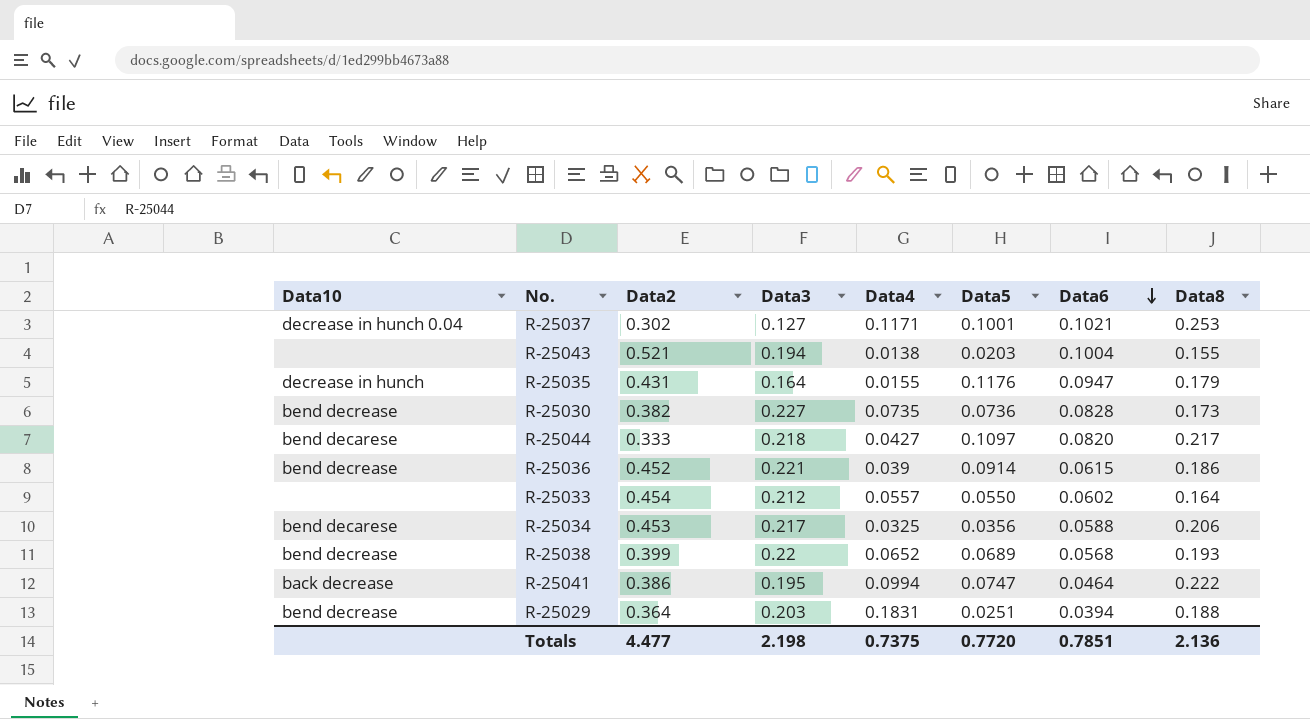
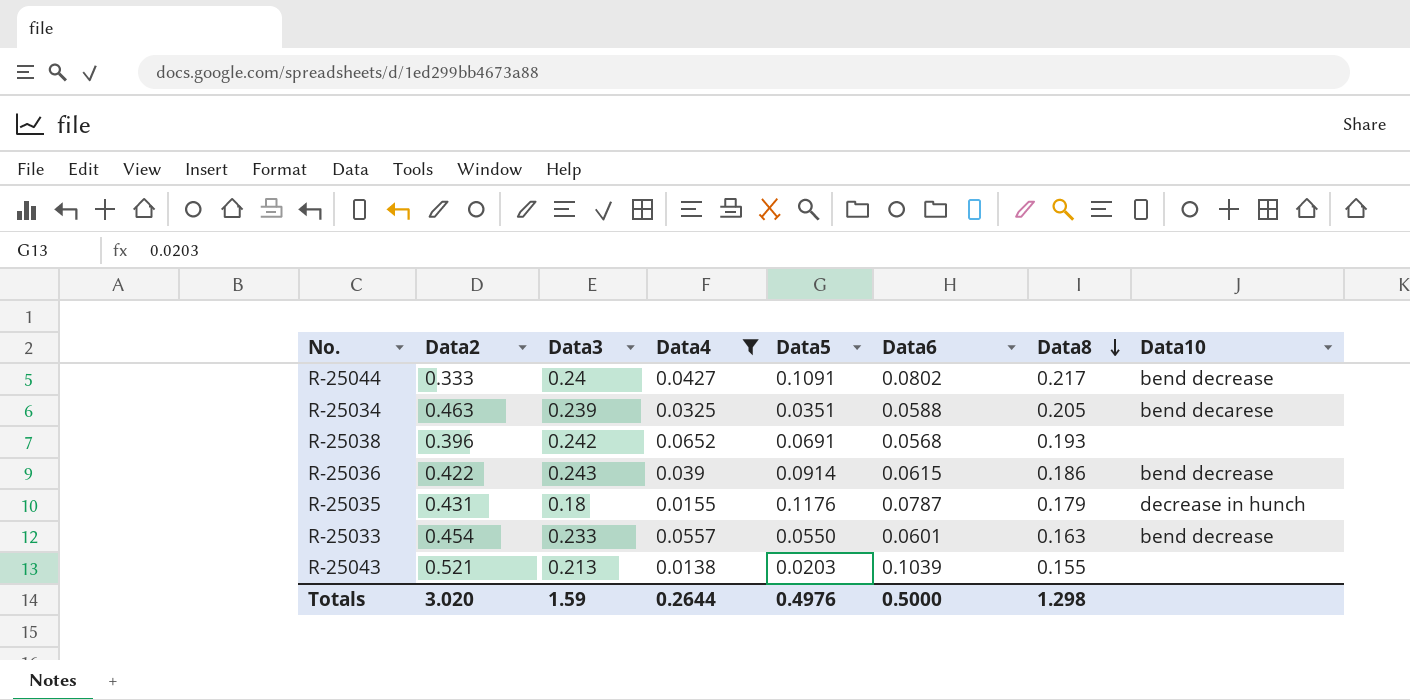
filter: none -> Data4 <= 0.0652
row order: Data6 descending -> Data8 descending
column Data10 | position: 1 -> 8
R-25044 | Data3: 0.218 -> 0.24
R-25044 | Data5: 0.1097 -> 0.1091
R-25044 | Data6: 0.0820 -> 0.0802
R-25044 | Data10: bend decarese -> bend decrease
R-25034 | Data2: 0.453 -> 0.463
R-25034 | Data3: 0.217 -> 0.239
R-25034 | Data5: 0.0356 -> 0.0351
R-25034 | Data8: 0.206 -> 0.205
R-25038 | Data2: 0.399 -> 0.396
R-25038 | Data3: 0.22 -> 0.242
R-25038 | Data5: 0.0689 -> 0.0691
R-25038 | Data10: bend decrease -> none
R-25036 | Data2: 0.452 -> 0.422
R-25036 | Data3: 0.221 -> 0.243
R-25035 | Data3: 0.164 -> 0.18
R-25035 | Data6: 0.0947 -> 0.0787
R-25033 | Data3: 0.212 -> 0.233
R-25033 | Data6: 0.0602 -> 0.0601
R-25033 | Data8: 0.164 -> 0.163
R-25033 | Data10: none -> bend decrease
R-25043 | Data3: 0.194 -> 0.213
R-25043 | Data6: 0.1004 -> 0.1039
Totals | Data2: 4.477 -> 3.020
Totals | Data3: 2.198 -> 1.59
Totals | Data4: 0.7375 -> 0.2644
Totals | Data5: 0.7720 -> 0.4976
Totals | Data6: 0.7851 -> 0.5000
Totals | Data8: 2.136 -> 1.298

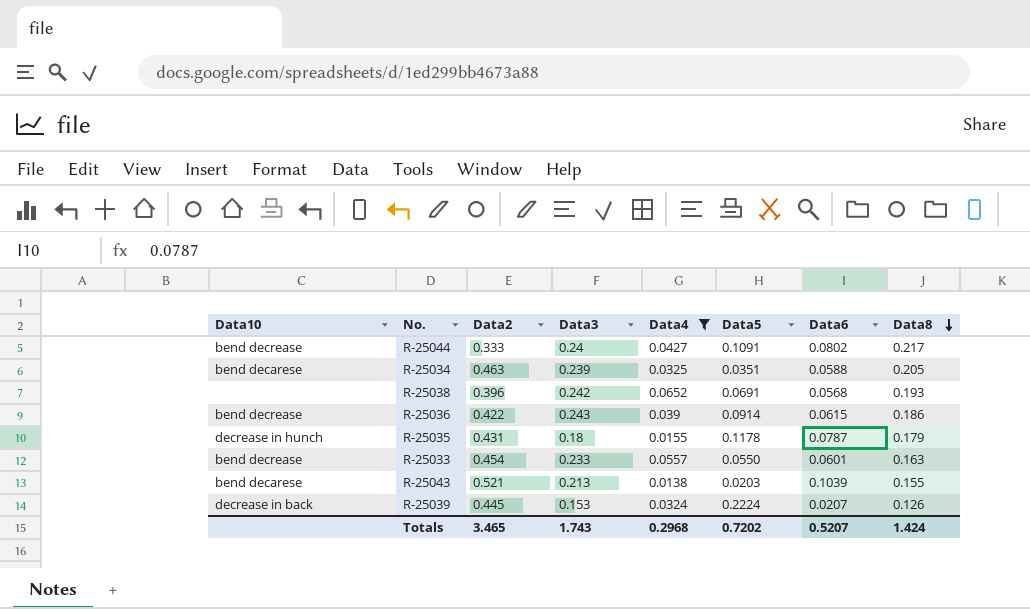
column Data10 | position: 8 -> 1
R-25035 | Data5: 0.1176 -> 0.1178
R-25043 | Data10: none -> bend decarese
row R-25039: none -> decrease in back | 0.445 | 0.153 | 0.0324 | 0.2224 | 0.0207 | 0.126
Totals | Data2: 3.020 -> 3.465
Totals | Data3: 1.59 -> 1.743
Totals | Data4: 0.2644 -> 0.2968
Totals | Data5: 0.4976 -> 0.7202
Totals | Data6: 0.5000 -> 0.5207
Totals | Data8: 1.298 -> 1.424

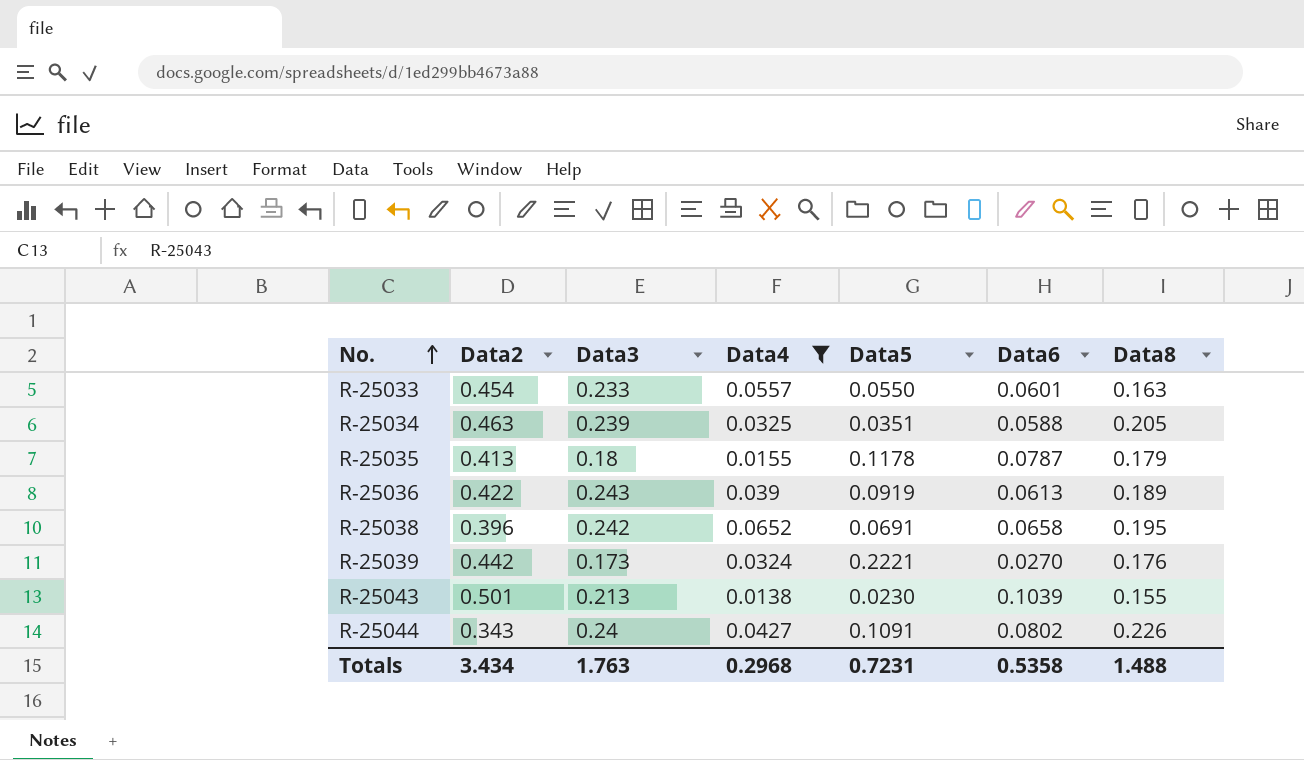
row order: Data8 descending -> No. ascending
column Data10 | position: 1 -> none
R-25035 | Data2: 0.431 -> 0.413
R-25036 | Data5: 0.0914 -> 0.0919
R-25036 | Data6: 0.0615 -> 0.0613
R-25036 | Data8: 0.186 -> 0.189
R-25038 | Data6: 0.0568 -> 0.0658
R-25038 | Data8: 0.193 -> 0.195
R-25039 | Data2: 0.445 -> 0.442
R-25039 | Data3: 0.153 -> 0.173
R-25039 | Data5: 0.2224 -> 0.2221
R-25039 | Data6: 0.0207 -> 0.0270
R-25039 | Data8: 0.126 -> 0.176
R-25043 | Data2: 0.521 -> 0.501
R-25043 | Data5: 0.0203 -> 0.0230
R-25044 | Data2: 0.333 -> 0.343
R-25044 | Data8: 0.217 -> 0.226
Totals | Data2: 3.465 -> 3.434
Totals | Data3: 1.743 -> 1.763
Totals | Data5: 0.7202 -> 0.7231
Totals | Data6: 0.5207 -> 0.5358
Totals | Data8: 1.424 -> 1.488

